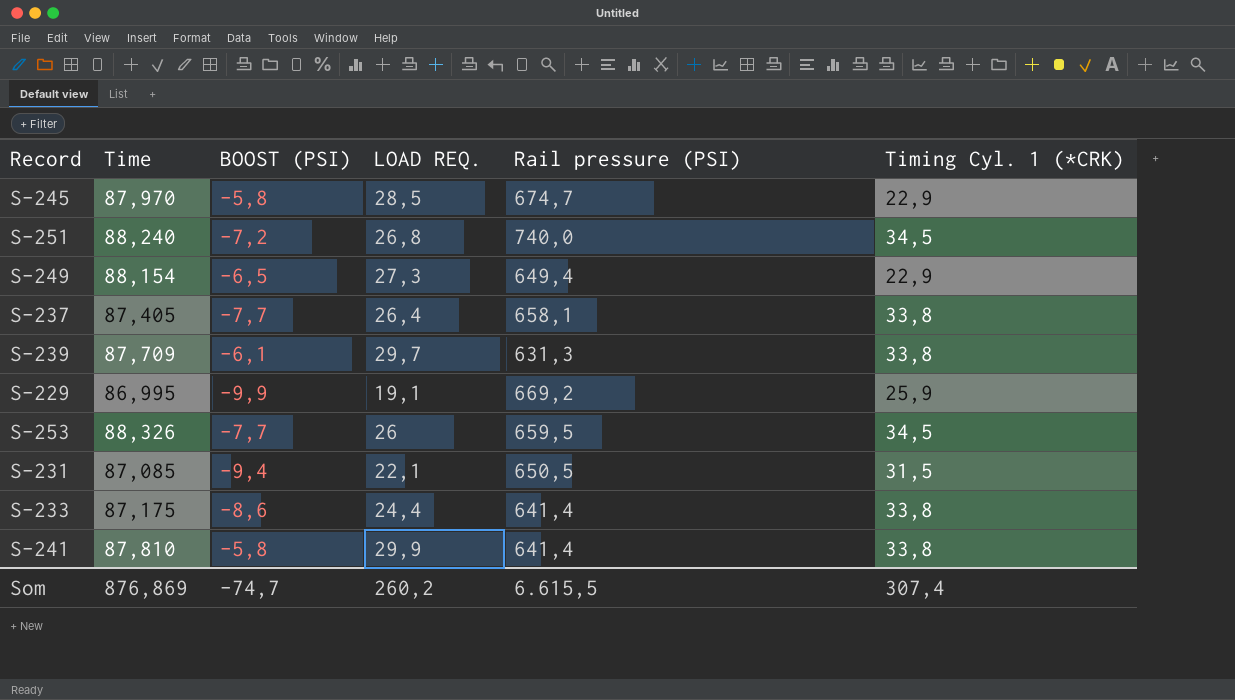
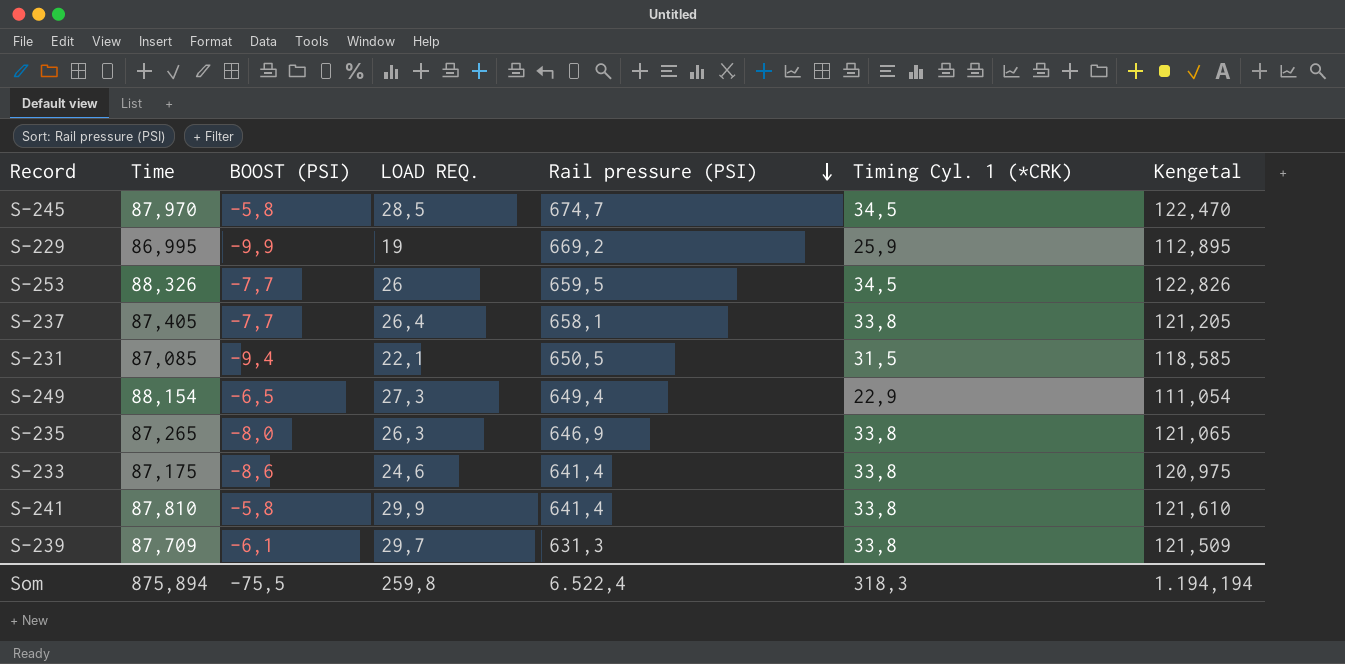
row order: none -> Rail pressure (PSI) descending
column Kengetal | formula: none -> [Time] + [Timing Cyl. 1 (*CRK)]
row S-251: 88,240 | -7,2 | 26,8 | 740,0 | 34,5 -> none
S-245 | Timing Cyl. 1 (*CRK): 22,9 -> 34,5
S-229 | LOAD REQ.: 19,1 -> 19
row S-235: none -> 87,265 | -8,0 | 26,3 | 646,9 | 33,8 | 121,065
S-233 | LOAD REQ.: 24,4 -> 24,6
Som | Time: 876,869 -> 875,894
Som | BOOST (PSI): -74,7 -> -75,5
Som | LOAD REQ.: 260,2 -> 259,8
Som | Rail pressure (PSI): 6.615,5 -> 6.522,4
Som | Timing Cyl. 1 (*CRK): 307,4 -> 318,3

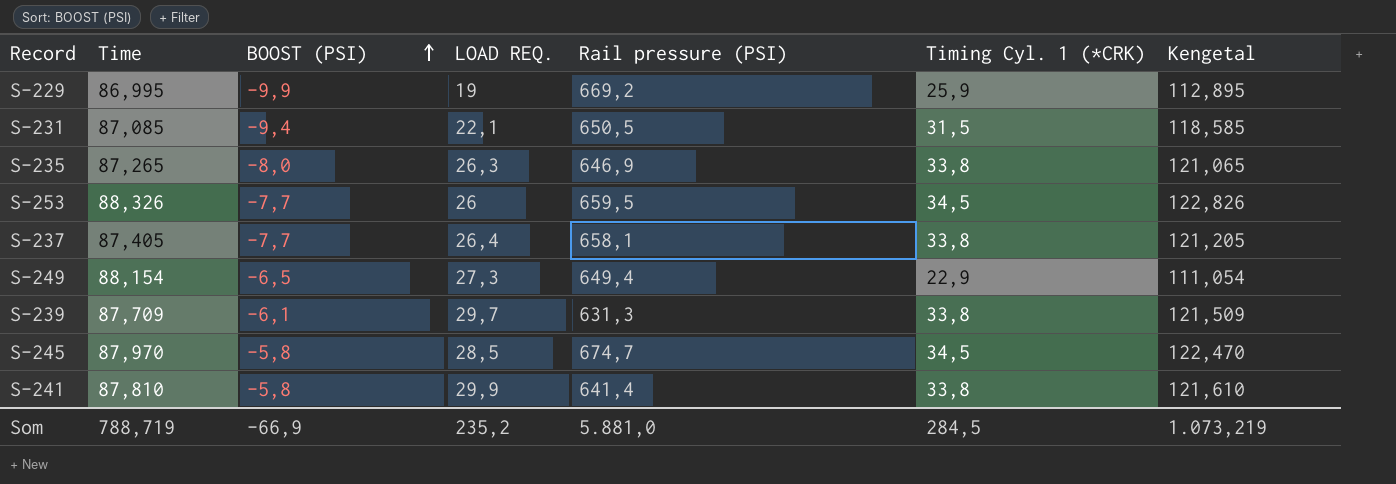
row order: Rail pressure (PSI) descending -> BOOST (PSI) ascending
row S-233: 87,175 | -8,6 | 24,6 | 641,4 | 33,8 | 120,975 -> none
Som | Time: 875,894 -> 788,719
Som | BOOST (PSI): -75,5 -> -66,9
Som | LOAD REQ.: 259,8 -> 235,2
Som | Rail pressure (PSI): 6.522,4 -> 5.881,0
Som | Timing Cyl. 1 (*CRK): 318,3 -> 284,5
Som | Kengetal: 1.194,194 -> 1.073,219

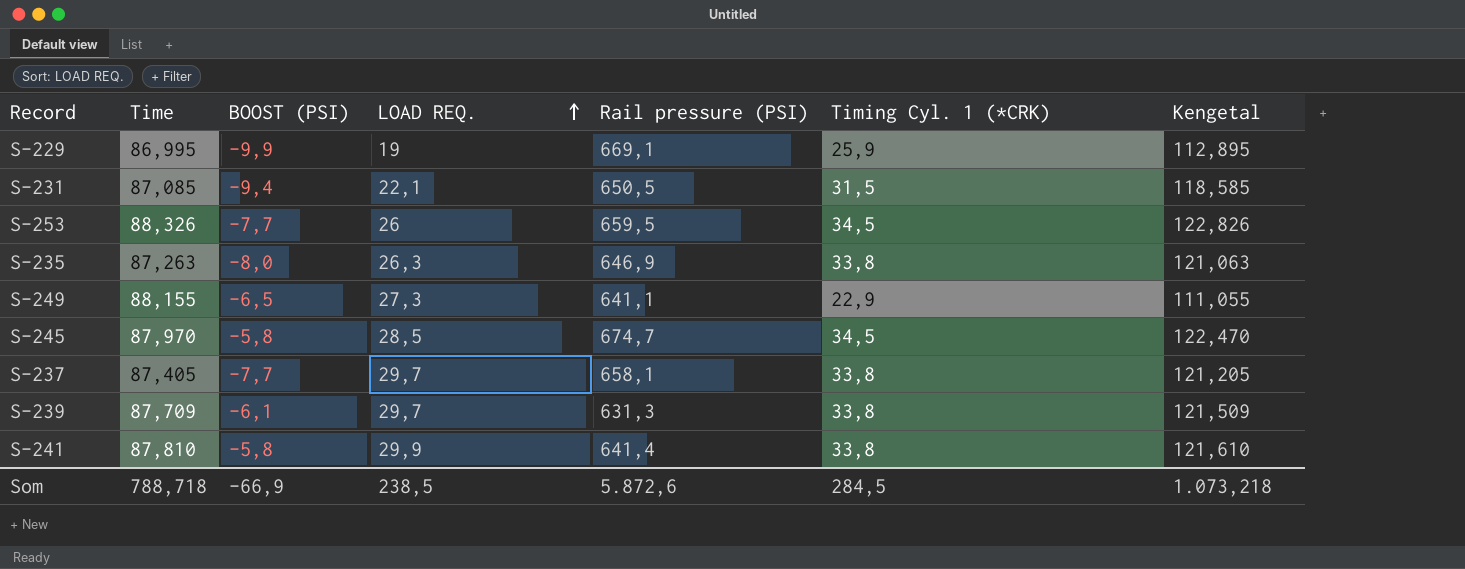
row order: BOOST (PSI) ascending -> LOAD REQ. ascending
S-229 | Rail pressure (PSI): 669,2 -> 669,1
S-235 | Time: 87,265 -> 87,263
S-235 | Kengetal: 121,065 -> 121,063
S-249 | Time: 88,154 -> 88,155
S-249 | Rail pressure (PSI): 649,4 -> 641,1
S-249 | Kengetal: 111,054 -> 111,055
S-237 | LOAD REQ.: 26,4 -> 29,7
Som | Time: 788,719 -> 788,718
Som | LOAD REQ.: 235,2 -> 238,5
Som | Rail pressure (PSI): 5.881,0 -> 5.872,6
Som | Kengetal: 1.073,219 -> 1.073,218

